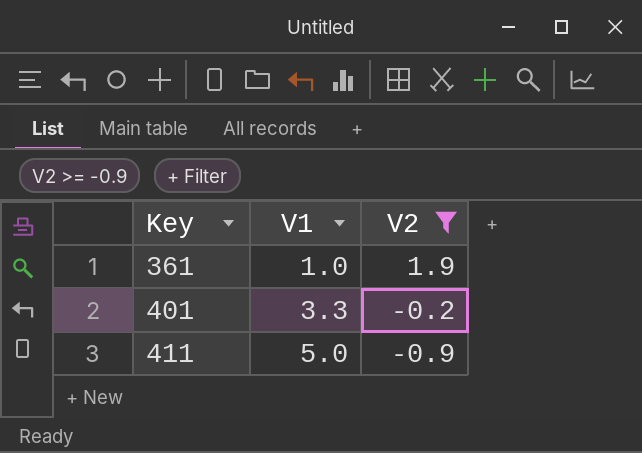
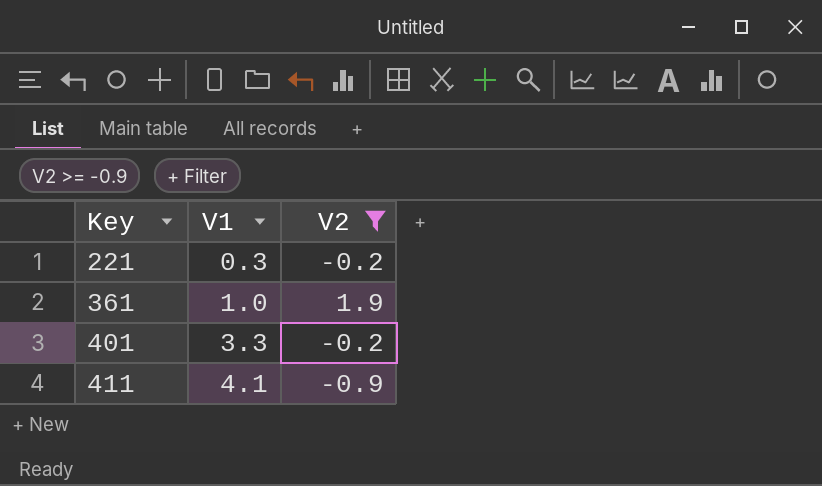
row 221: none -> 0.3 | -0.2
411 | V1: 5.0 -> 4.1

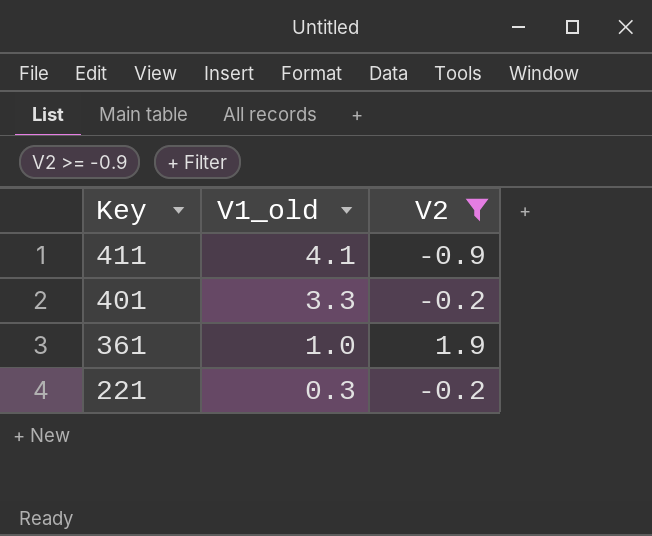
row order: Key ascending -> Key descending
column name: V1 -> V1_old

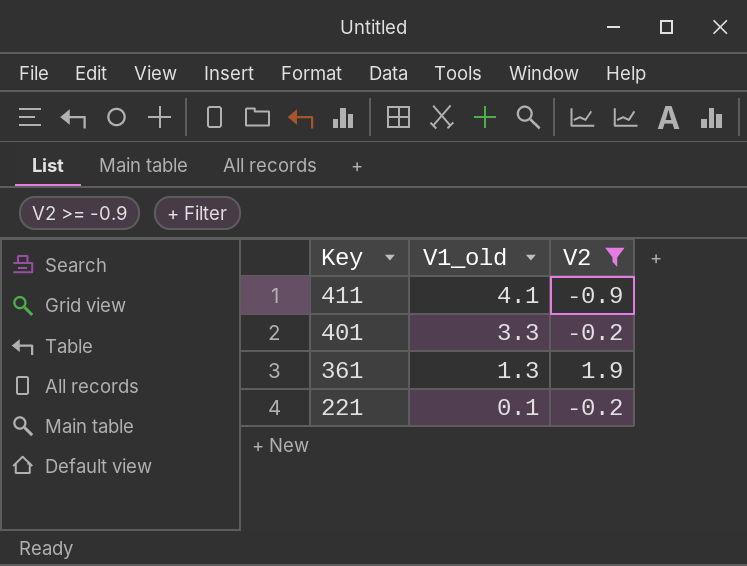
361 | V1_old: 1.0 -> 1.3
221 | V1_old: 0.3 -> 0.1

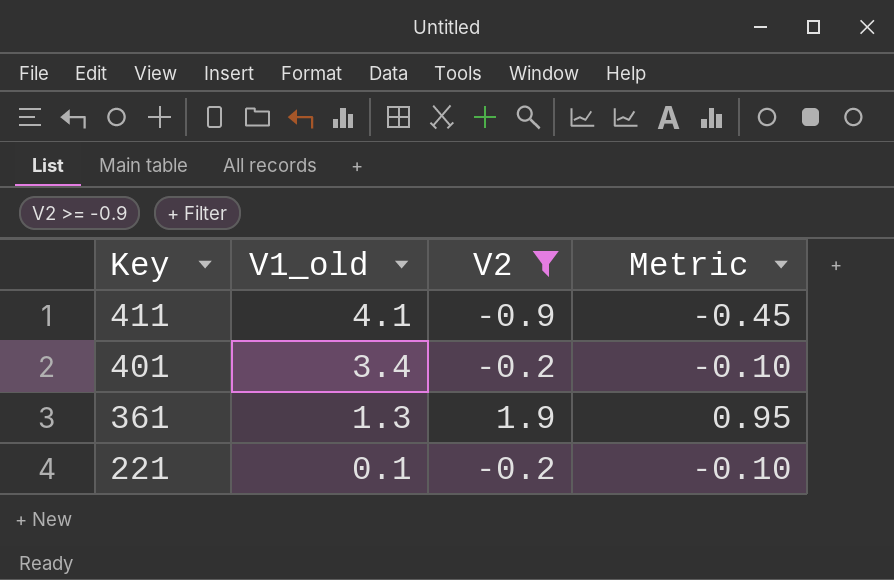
column Metric | formula: none -> [V2] * 0.5
401 | V1_old: 3.3 -> 3.4

